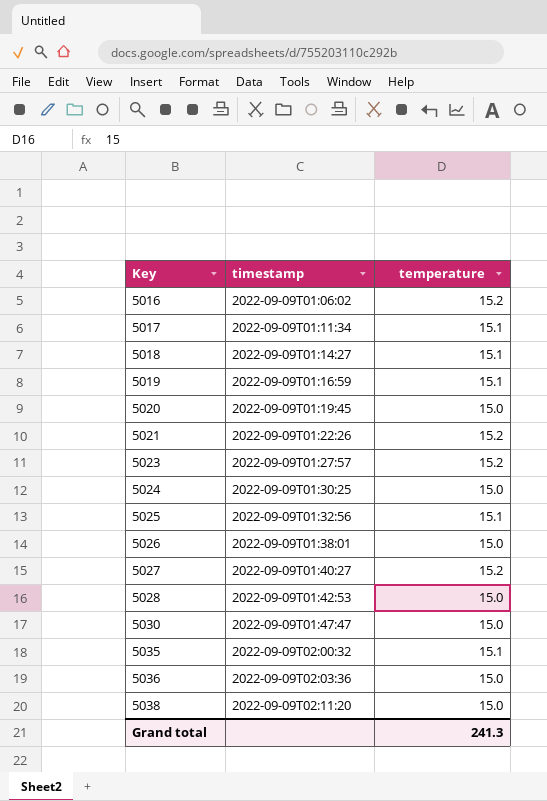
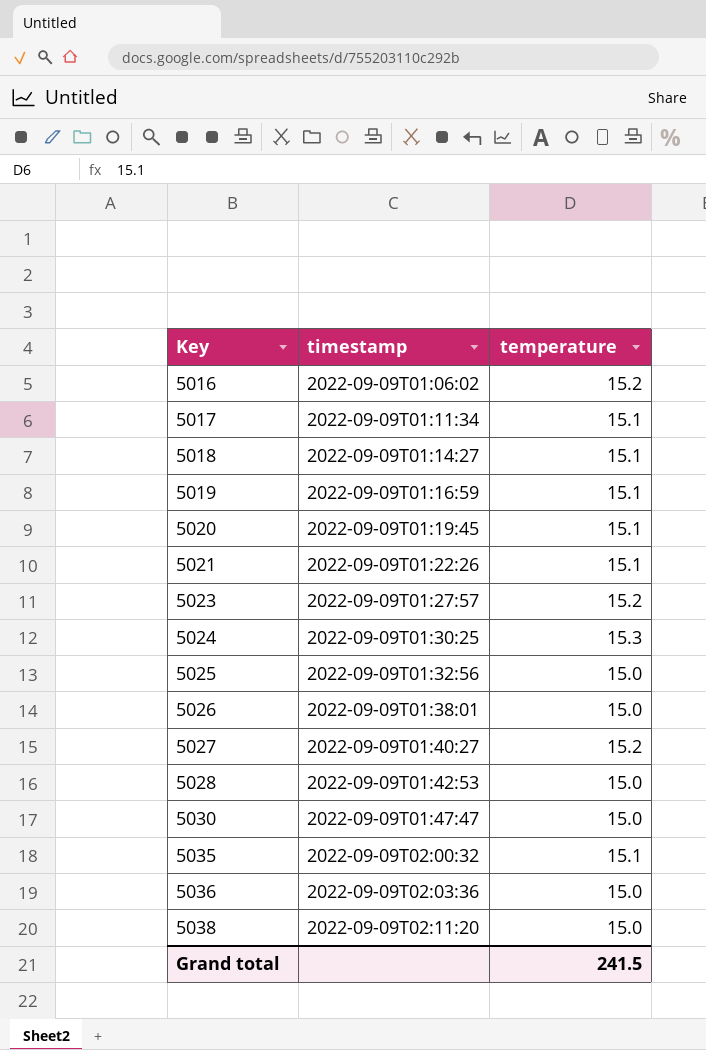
5020 | temperature: 15.0 -> 15.1
5021 | temperature: 15.2 -> 15.1
5024 | temperature: 15.0 -> 15.3
5025 | temperature: 15.1 -> 15.0
Grand total | temperature: 241.3 -> 241.5

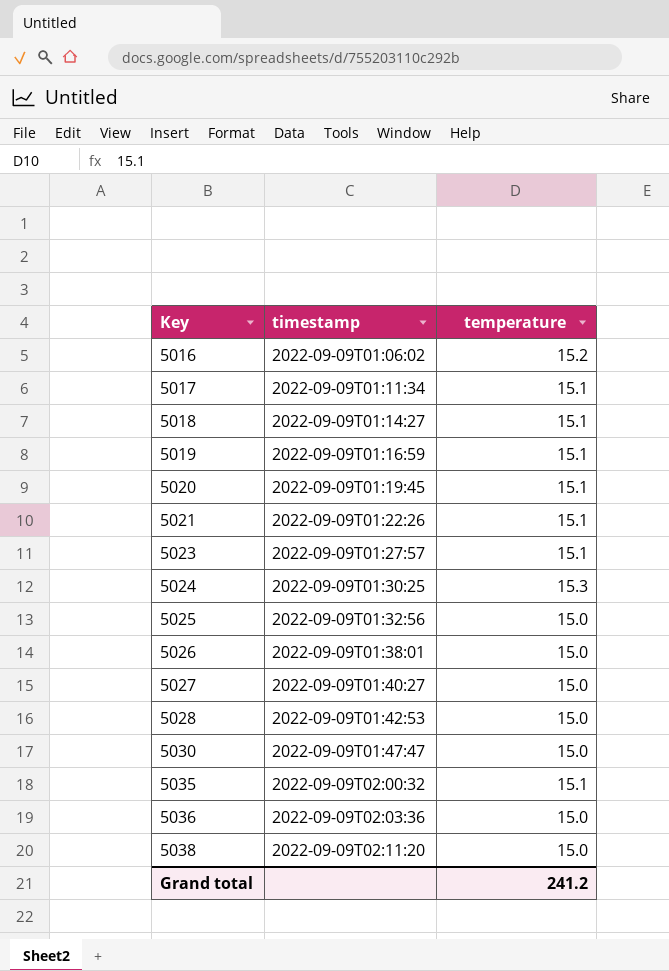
5023 | temperature: 15.2 -> 15.1
5027 | temperature: 15.2 -> 15.0
Grand total | temperature: 241.5 -> 241.2

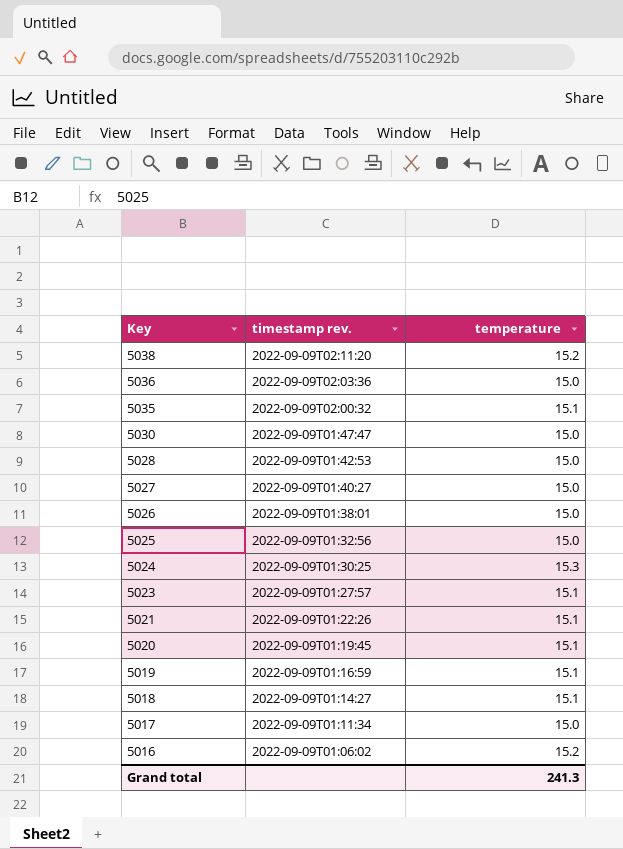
row order: Key ascending -> Key descending
column name: timestamp -> timestamp rev.
5038 | temperature: 15.0 -> 15.2
5017 | temperature: 15.1 -> 15.0
Grand total | temperature: 241.2 -> 241.3

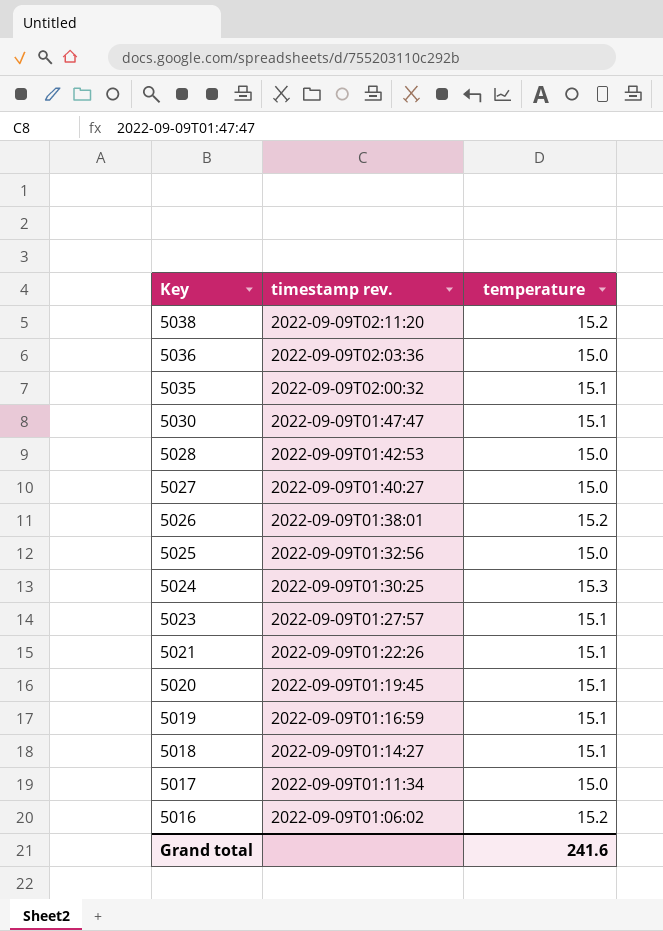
5030 | temperature: 15.0 -> 15.1
5026 | temperature: 15.0 -> 15.2
Grand total | temperature: 241.3 -> 241.6

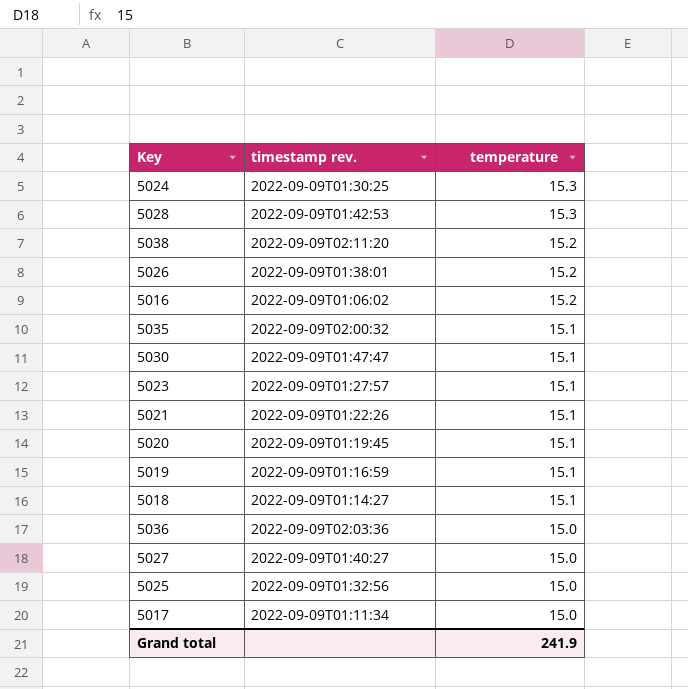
row order: Key descending -> temperature descending
5028 | temperature: 15.0 -> 15.3
Grand total | temperature: 241.6 -> 241.9

